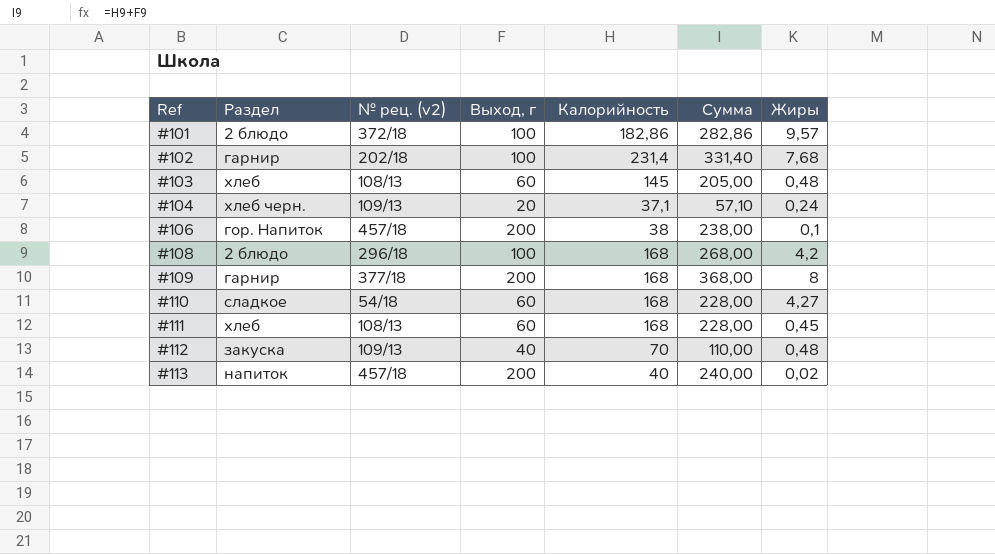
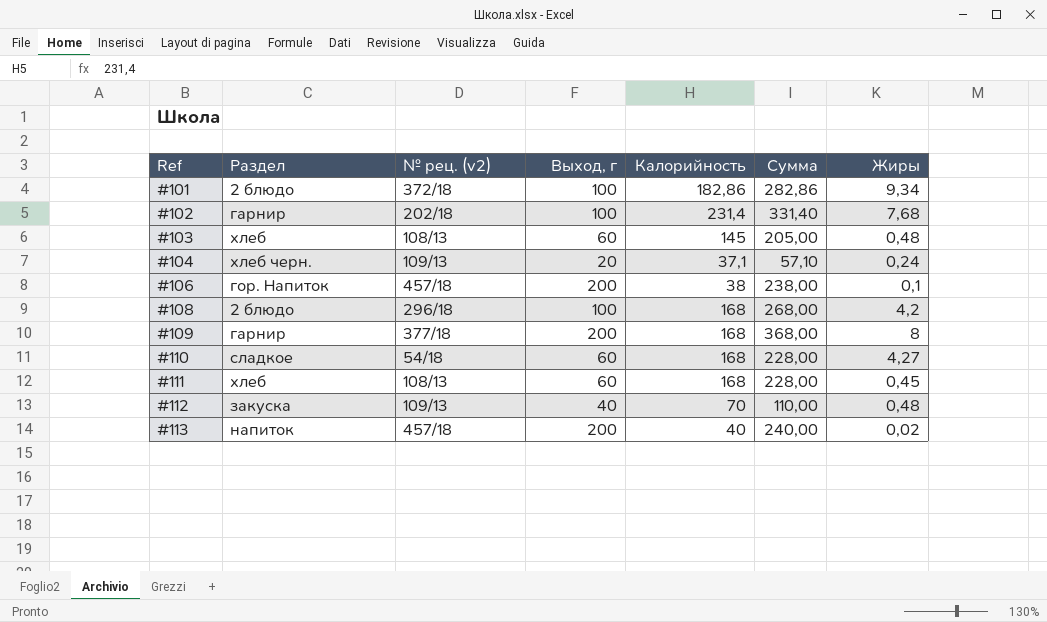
#101 | Жиры: 9,57 -> 9,34

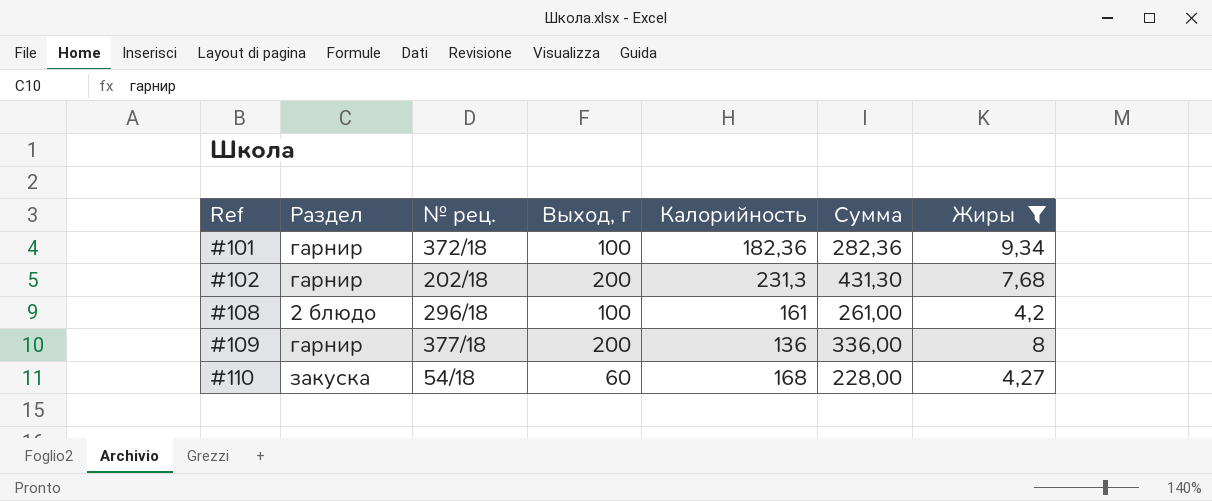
filter: none -> Жиры >= 4,2
column name: № рец. (v2) -> № рец.
#101 | Раздел: 2 блюдо -> гарнир
#101 | Калорийность: 182,86 -> 182,36
#101 | Сумма: 282,86 -> 282,36
#102 | Выход, г: 100 -> 200
#102 | Калорийность: 231,4 -> 231,3
#102 | Сумма: 331,40 -> 431,30
#108 | Калорийность: 168 -> 161
#108 | Сумма: 268,00 -> 261,00
#109 | Калорийность: 168 -> 136
#109 | Сумма: 368,00 -> 336,00
#110 | Раздел: сладкое -> закуска

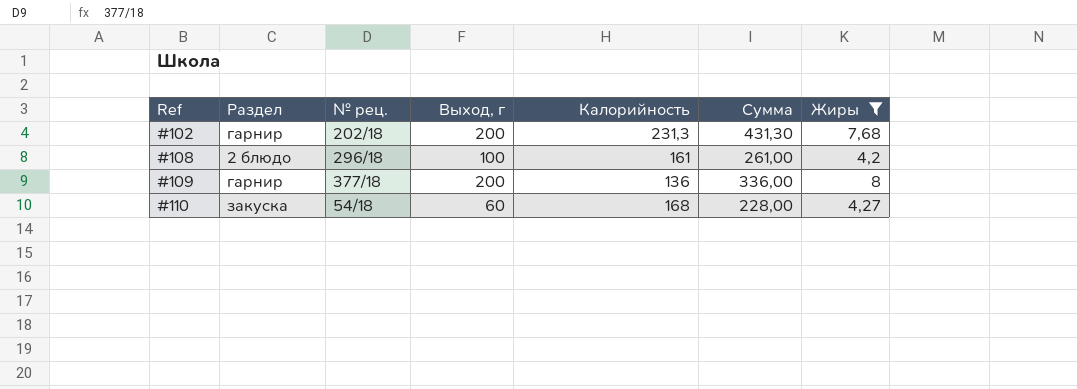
row #101: гарнир | 372/18 | 100 | 182,36 | 282,36 | 9,34 -> none

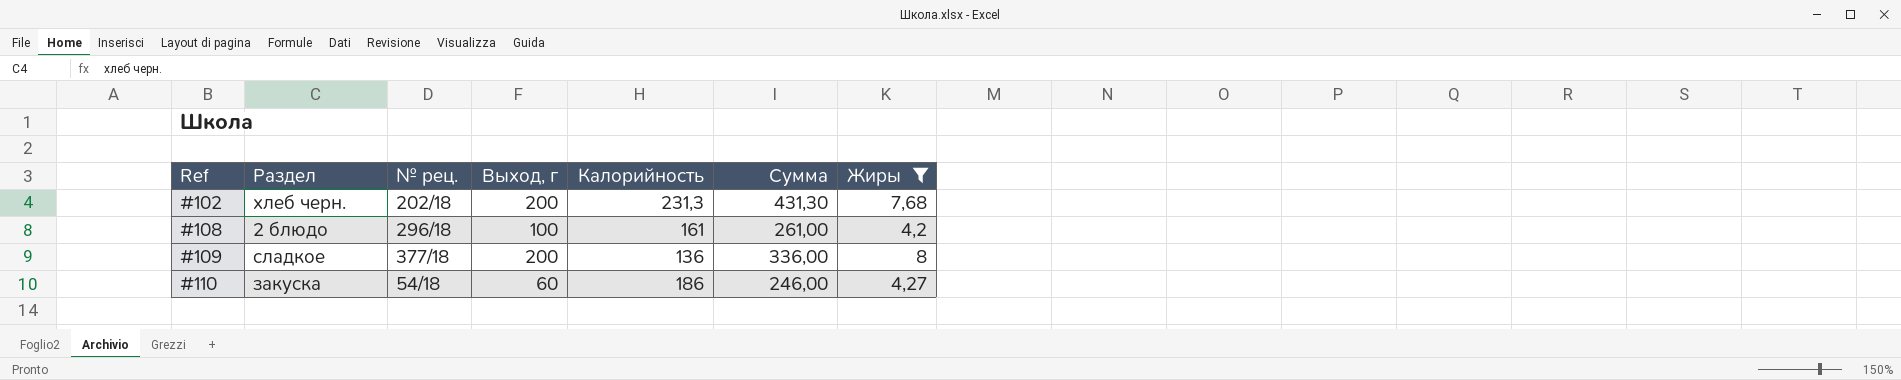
#102 | Раздел: гарнир -> хлеб черн.
#109 | Раздел: гарнир -> сладкое
#110 | Калорийность: 168 -> 186
#110 | Сумма: 228,00 -> 246,00

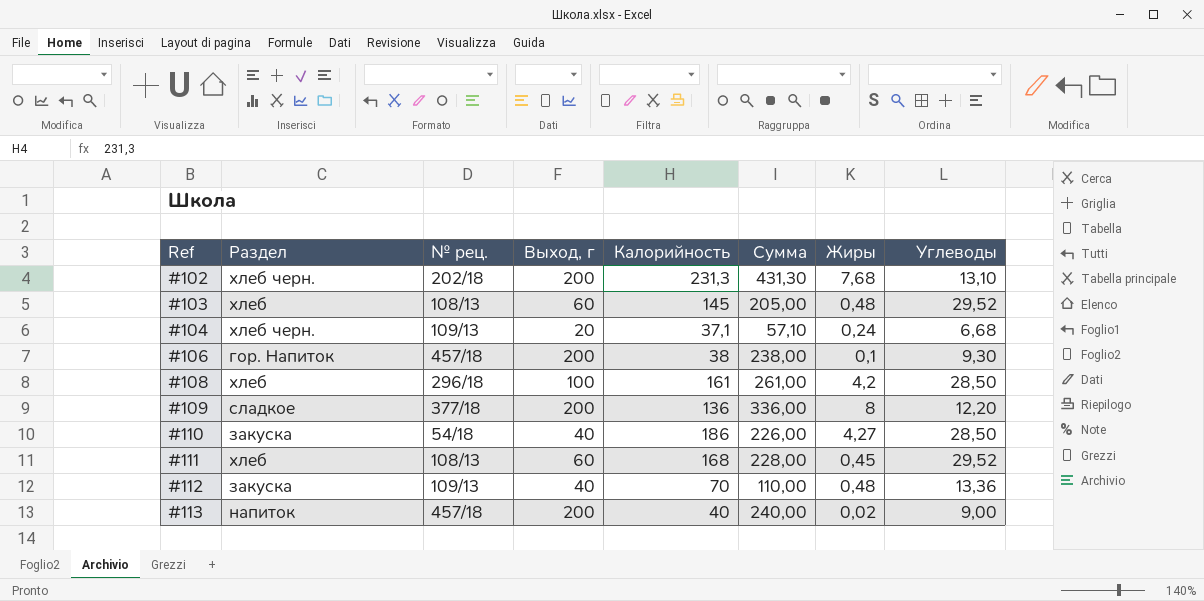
filter: Жиры >= 4,2 -> none
column Углеводы | position: none -> 8
#108 | Раздел: 2 блюдо -> хлеб
#110 | Выход, г: 60 -> 40
#110 | Сумма: 246,00 -> 226,00

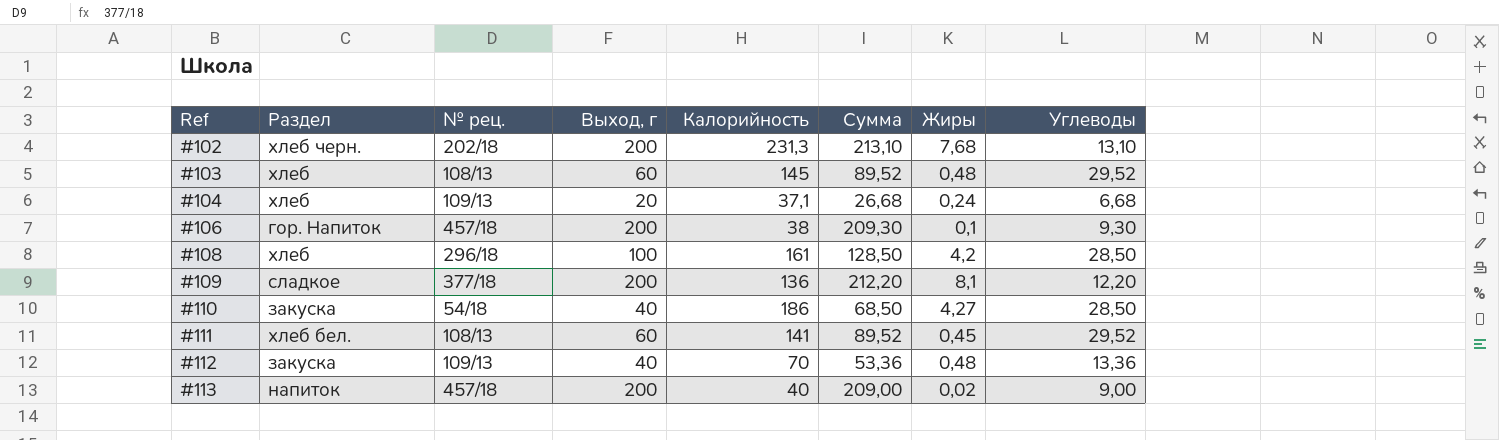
column Сумма | formula: [Выход, г] + [Калорийность] -> [Выход, г] + [Углеводы]
#104 | Раздел: хлеб черн. -> хлеб
#109 | Жиры: 8 -> 8,1
#111 | Раздел: хлеб -> хлеб бел.
#111 | Калорийность: 168 -> 141

